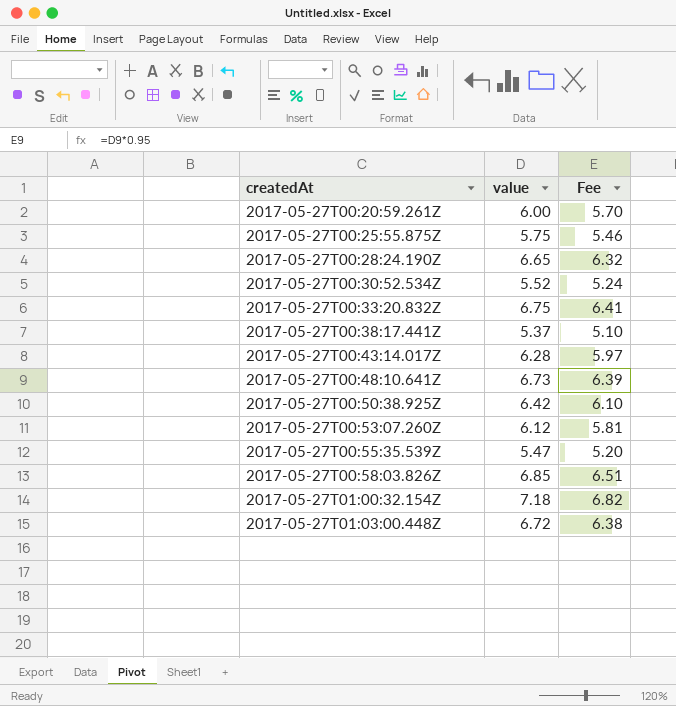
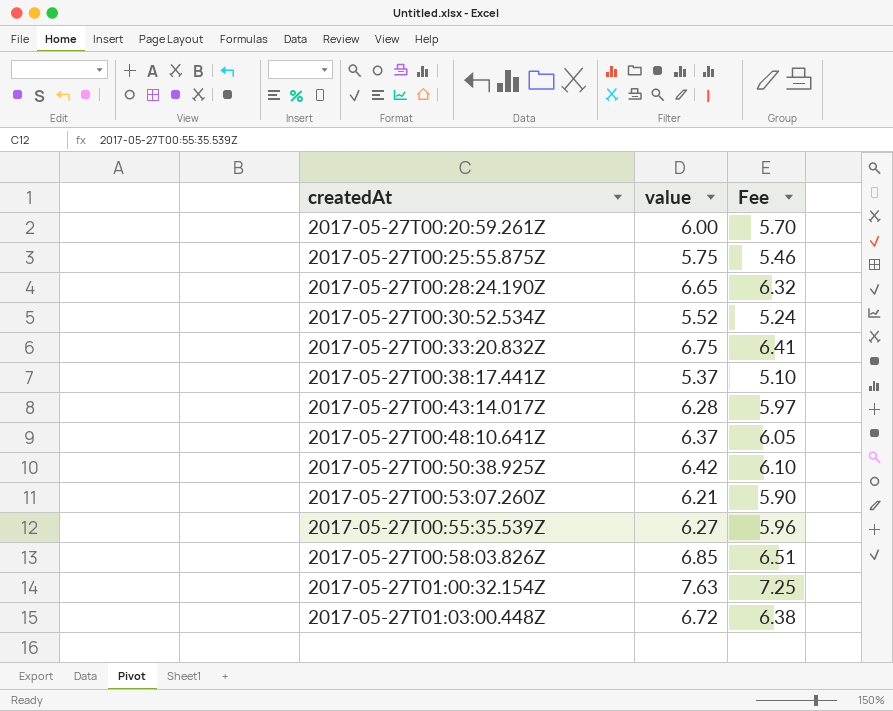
2017-05-27T00:48:10.641Z | value: 6.73 -> 6.37
2017-05-27T00:48:10.641Z | Fee: 6.39 -> 6.05
2017-05-27T00:53:07.260Z | value: 6.12 -> 6.21
2017-05-27T00:53:07.260Z | Fee: 5.81 -> 5.90
2017-05-27T00:55:35.539Z | value: 5.47 -> 6.27
2017-05-27T00:55:35.539Z | Fee: 5.20 -> 5.96
2017-05-27T01:00:32.154Z | value: 7.18 -> 7.63
2017-05-27T01:00:32.154Z | Fee: 6.82 -> 7.25

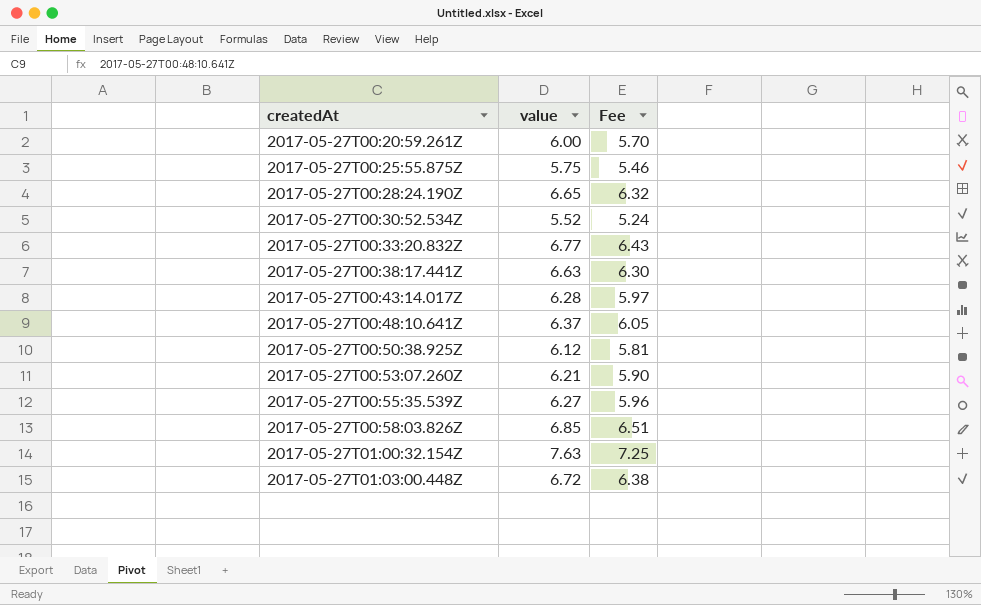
2017-05-27T00:33:20.832Z | value: 6.75 -> 6.77
2017-05-27T00:33:20.832Z | Fee: 6.41 -> 6.43
2017-05-27T00:38:17.441Z | value: 5.37 -> 6.63
2017-05-27T00:38:17.441Z | Fee: 5.10 -> 6.30
2017-05-27T00:50:38.925Z | value: 6.42 -> 6.12
2017-05-27T00:50:38.925Z | Fee: 6.10 -> 5.81

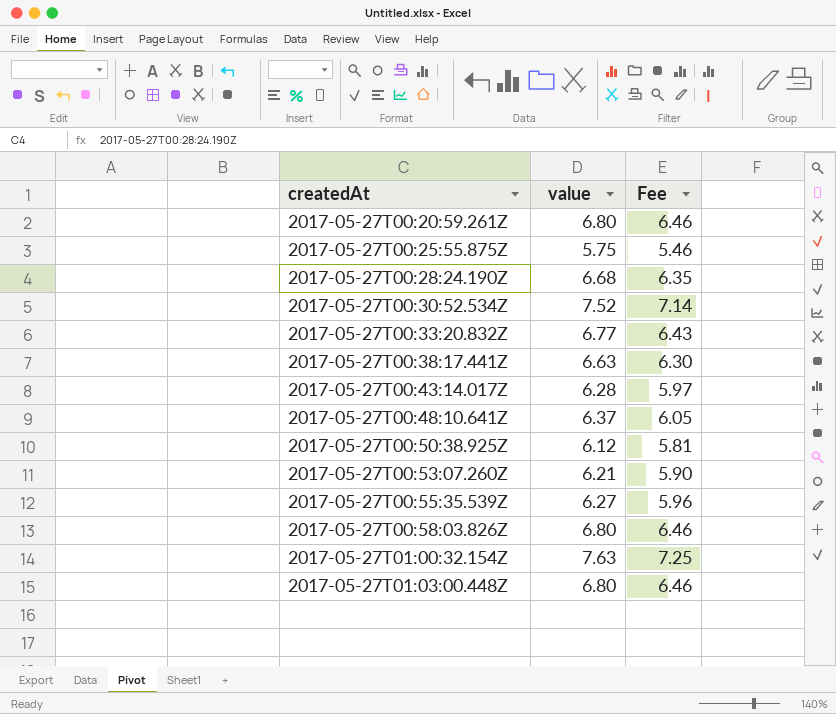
2017-05-27T00:20:59.261Z | value: 6.00 -> 6.80
2017-05-27T00:20:59.261Z | Fee: 5.70 -> 6.46
2017-05-27T00:28:24.190Z | value: 6.65 -> 6.68
2017-05-27T00:28:24.190Z | Fee: 6.32 -> 6.35
2017-05-27T00:30:52.534Z | value: 5.52 -> 7.52
2017-05-27T00:30:52.534Z | Fee: 5.24 -> 7.14
2017-05-27T00:58:03.826Z | value: 6.85 -> 6.80
2017-05-27T00:58:03.826Z | Fee: 6.51 -> 6.46
2017-05-27T01:03:00.448Z | value: 6.72 -> 6.80
2017-05-27T01:03:00.448Z | Fee: 6.38 -> 6.46

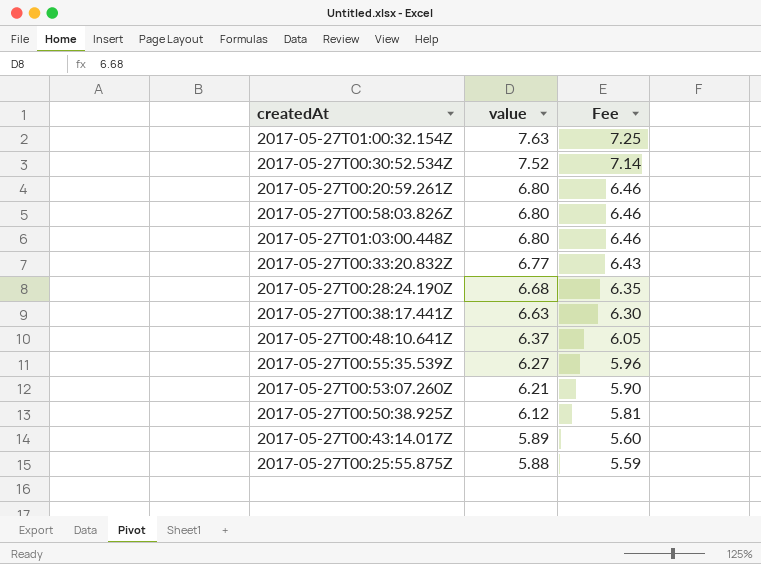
row order: createdAt ascending -> value descending
2017-05-27T00:43:14.017Z | value: 6.28 -> 5.89
2017-05-27T00:43:14.017Z | Fee: 5.97 -> 5.60
2017-05-27T00:25:55.875Z | value: 5.75 -> 5.88
2017-05-27T00:25:55.875Z | Fee: 5.46 -> 5.59

